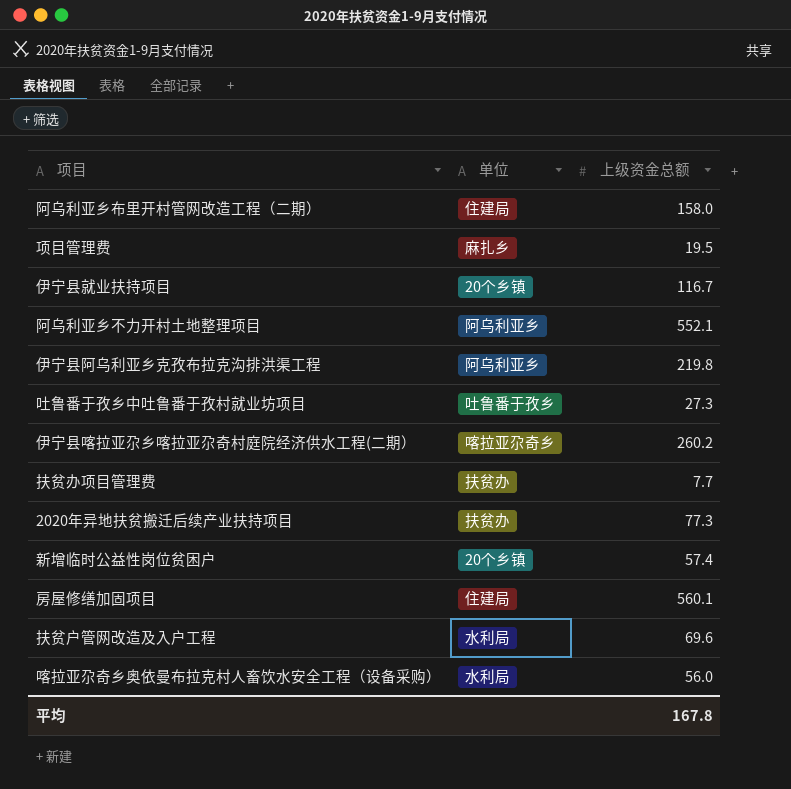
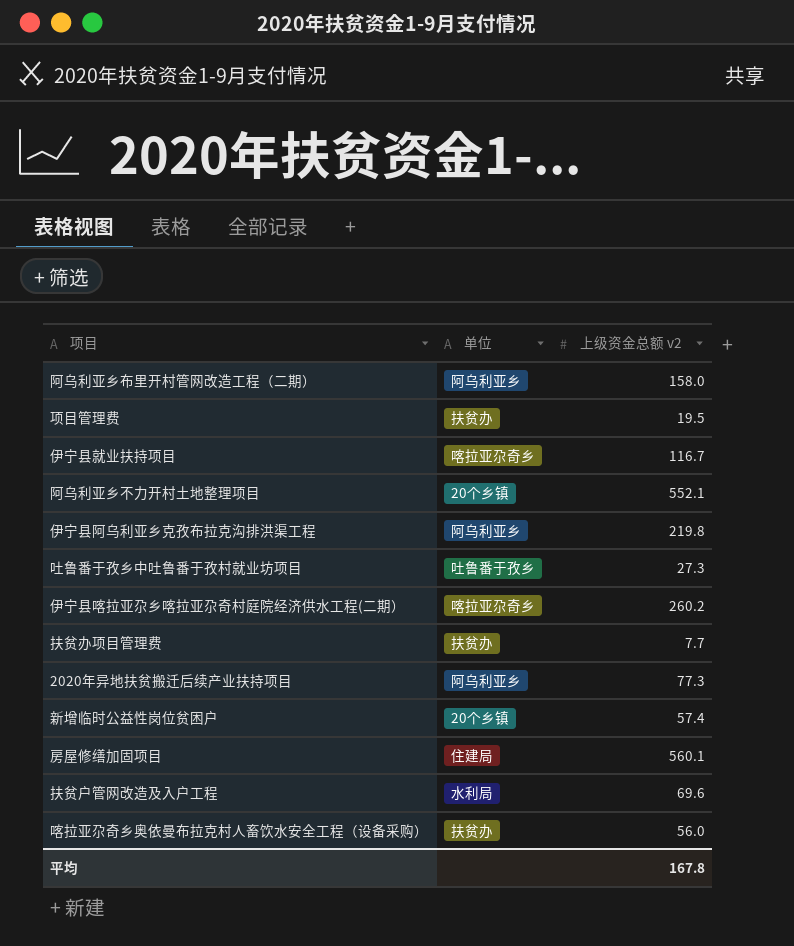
column name: 上级资金总额 -> 上级资金总额 v2
阿乌利亚乡布里开村管网改造工程（二期） | 单位: 住建局 -> 阿乌利亚乡
项目管理费 | 单位: 麻扎乡 -> 扶贫办
伊宁县就业扶持项目 | 单位: 20个乡镇 -> 喀拉亚尕奇乡
阿乌利亚乡不力开村土地整理项目 | 单位: 阿乌利亚乡 -> 20个乡镇
2020年异地扶贫搬迁后续产业扶持项目 | 单位: 扶贫办 -> 阿乌利亚乡
喀拉亚尕奇乡奥依曼布拉克村人畜饮水安全工程（设备采购） | 单位: 水利局 -> 扶贫办

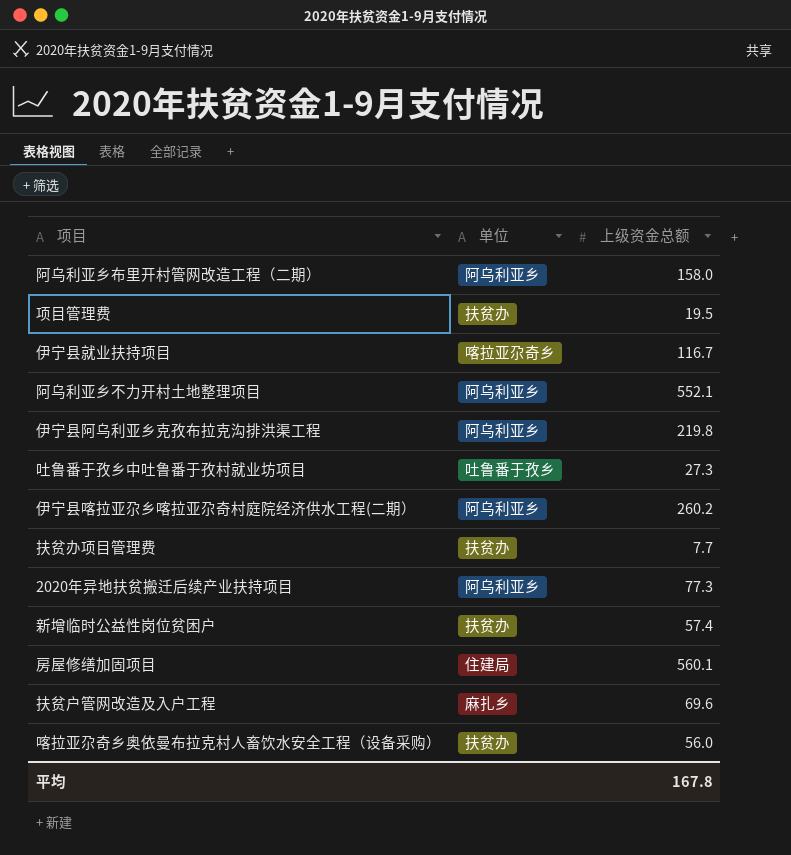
column name: 上级资金总额 v2 -> 上级资金总额
阿乌利亚乡不力开村土地整理项目 | 单位: 20个乡镇 -> 阿乌利亚乡
伊宁县喀拉亚尕乡喀拉亚尕奇村庭院经济供水工程(二期） | 单位: 喀拉亚尕奇乡 -> 阿乌利亚乡
新增临时公益性岗位贫困户 | 单位: 20个乡镇 -> 扶贫办
扶贫户管网改造及入户工程 | 单位: 水利局 -> 麻扎乡

